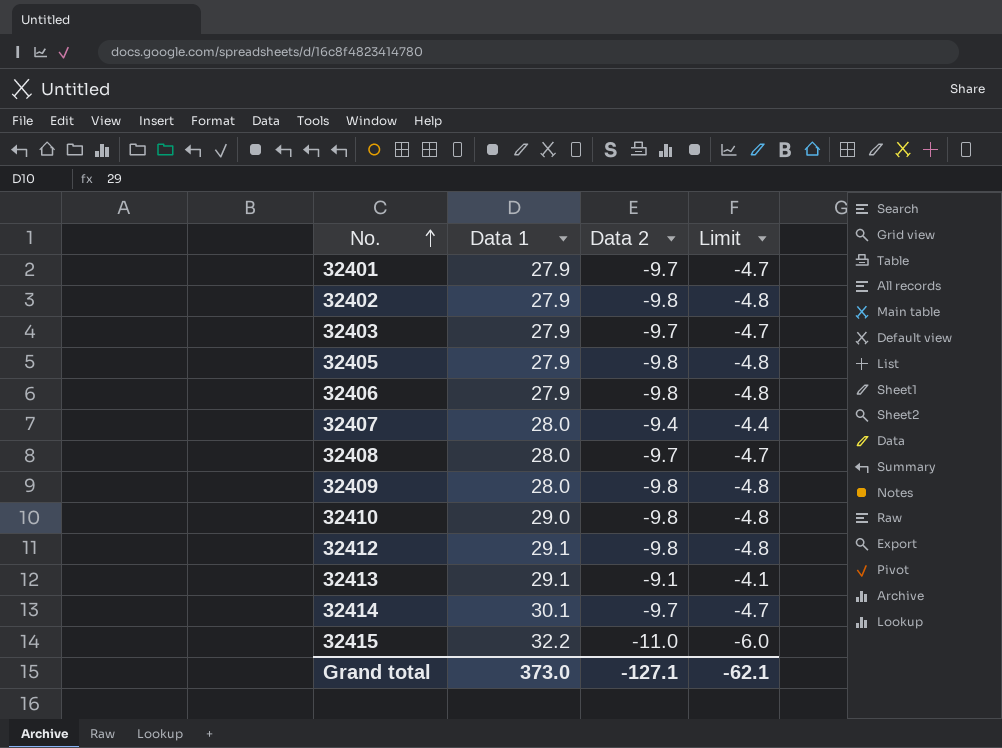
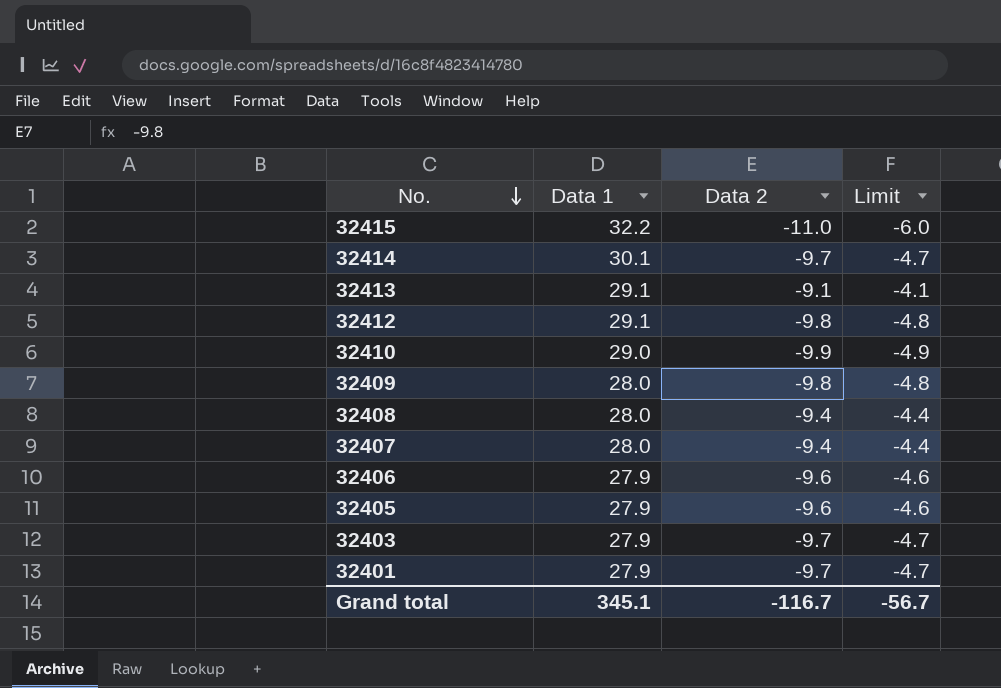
row order: No. ascending -> No. descending
row 32402: 27.9 | -9.8 | -4.8 -> none
32410 | Data 2: -9.8 -> -9.9
32410 | Limit: -4.8 -> -4.9
32408 | Data 2: -9.7 -> -9.4
32408 | Limit: -4.7 -> -4.4
32406 | Data 2: -9.8 -> -9.6
32406 | Limit: -4.8 -> -4.6
32405 | Data 2: -9.8 -> -9.6
32405 | Limit: -4.8 -> -4.6
Grand total | Data 1: 373.0 -> 345.1
Grand total | Data 2: -127.1 -> -116.7
Grand total | Limit: -62.1 -> -56.7

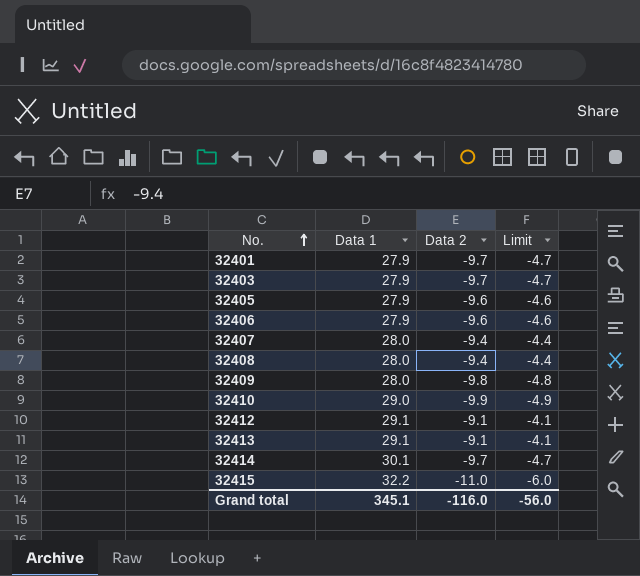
row order: No. descending -> No. ascending
32412 | Data 2: -9.8 -> -9.1
32412 | Limit: -4.8 -> -4.1
Grand total | Data 2: -116.7 -> -116.0
Grand total | Limit: -56.7 -> -56.0

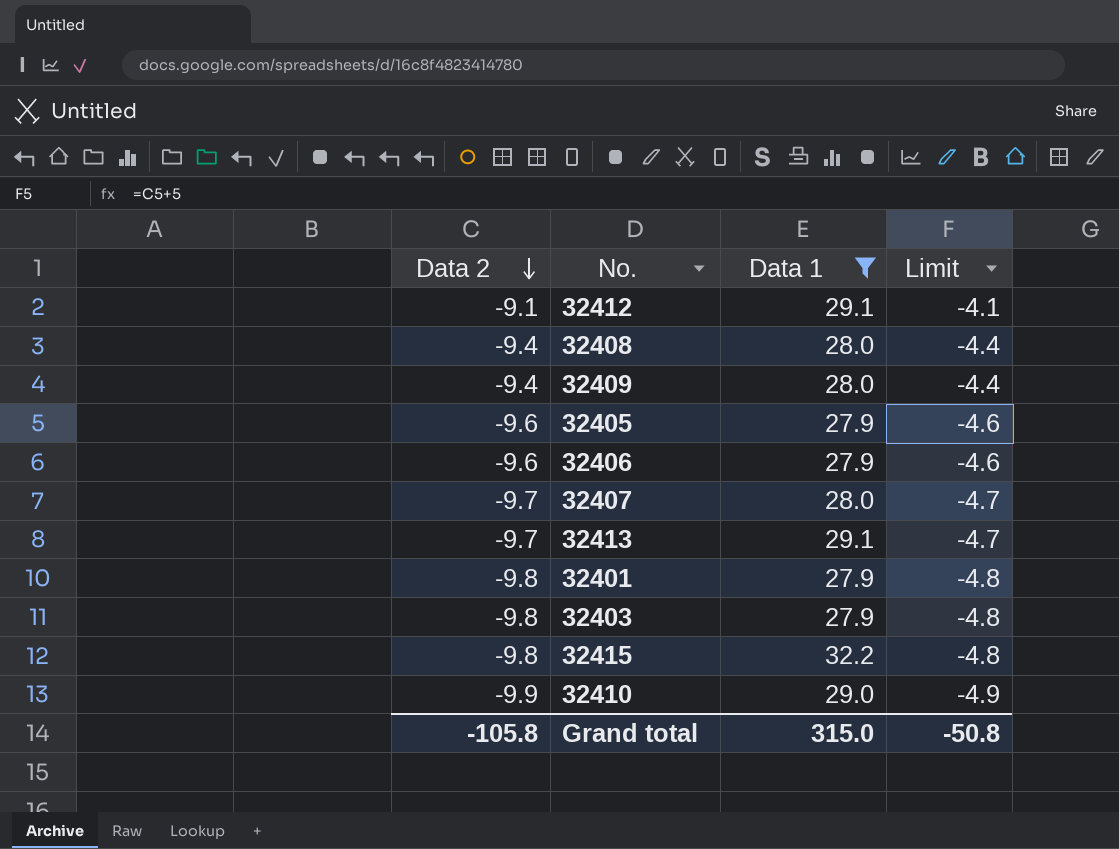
filter: none -> Data 1 != 30.1
row order: No. ascending -> Data 2 descending
column Data 2 | position: 3 -> 1
32409 | Data 2: -9.8 -> -9.4
32409 | Limit: -4.8 -> -4.4
32407 | Data 2: -9.4 -> -9.7
32407 | Limit: -4.4 -> -4.7
32413 | Data 2: -9.1 -> -9.7
32413 | Limit: -4.1 -> -4.7
32401 | Data 2: -9.7 -> -9.8
32401 | Limit: -4.7 -> -4.8
32403 | Data 2: -9.7 -> -9.8
32403 | Limit: -4.7 -> -4.8
32415 | Data 2: -11.0 -> -9.8
32415 | Limit: -6.0 -> -4.8
Grand total | Data 2: -116.0 -> -105.8
Grand total | Data 1: 345.1 -> 315.0
Grand total | Limit: -56.0 -> -50.8

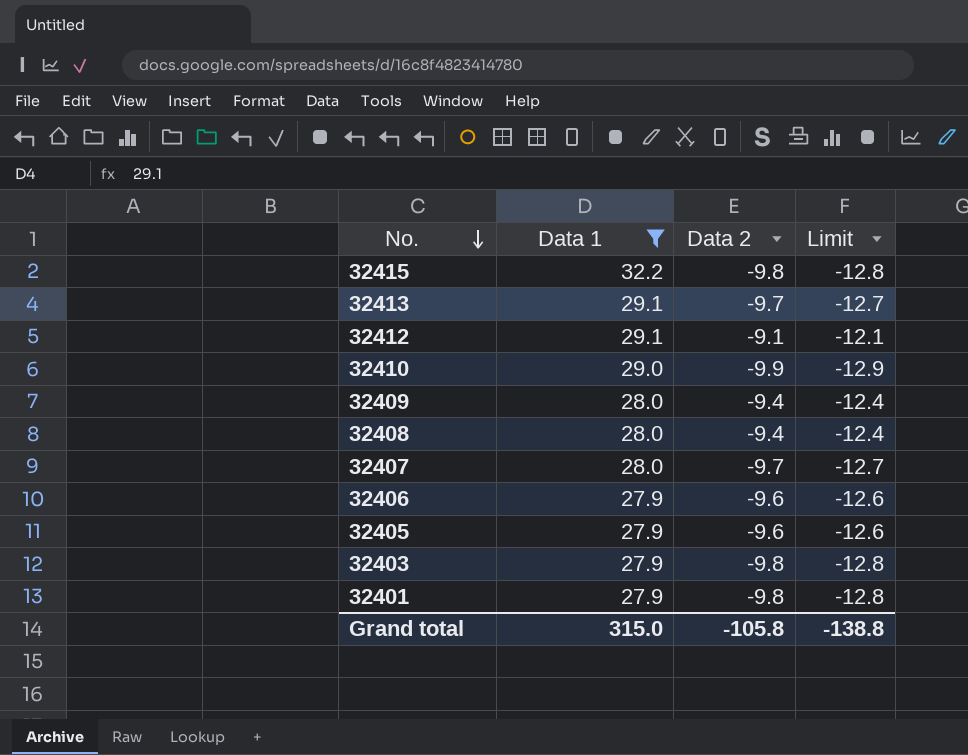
row order: Data 2 descending -> No. descending
column Data 2 | position: 1 -> 3
column Limit | formula: [Data 2] + 5 -> [Data 2] - 3
Grand total | Limit: -50.8 -> -138.8

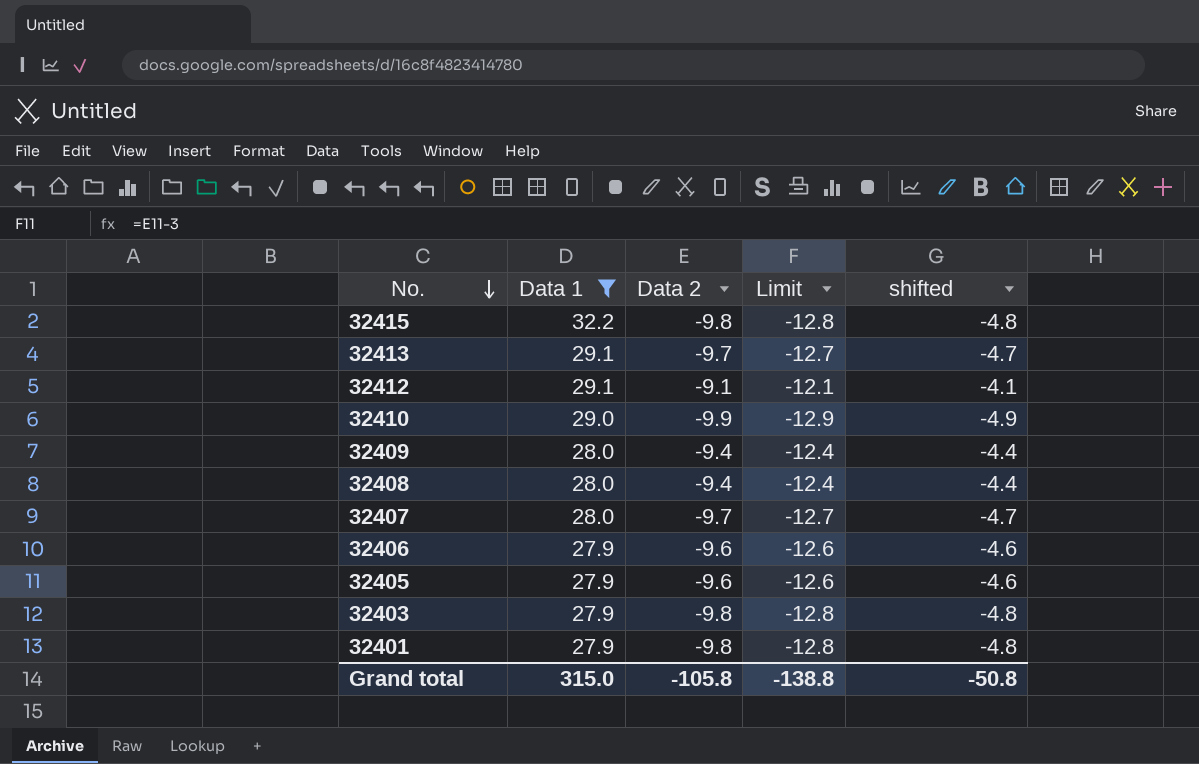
column shifted | formula: none -> [Data 2] + 5

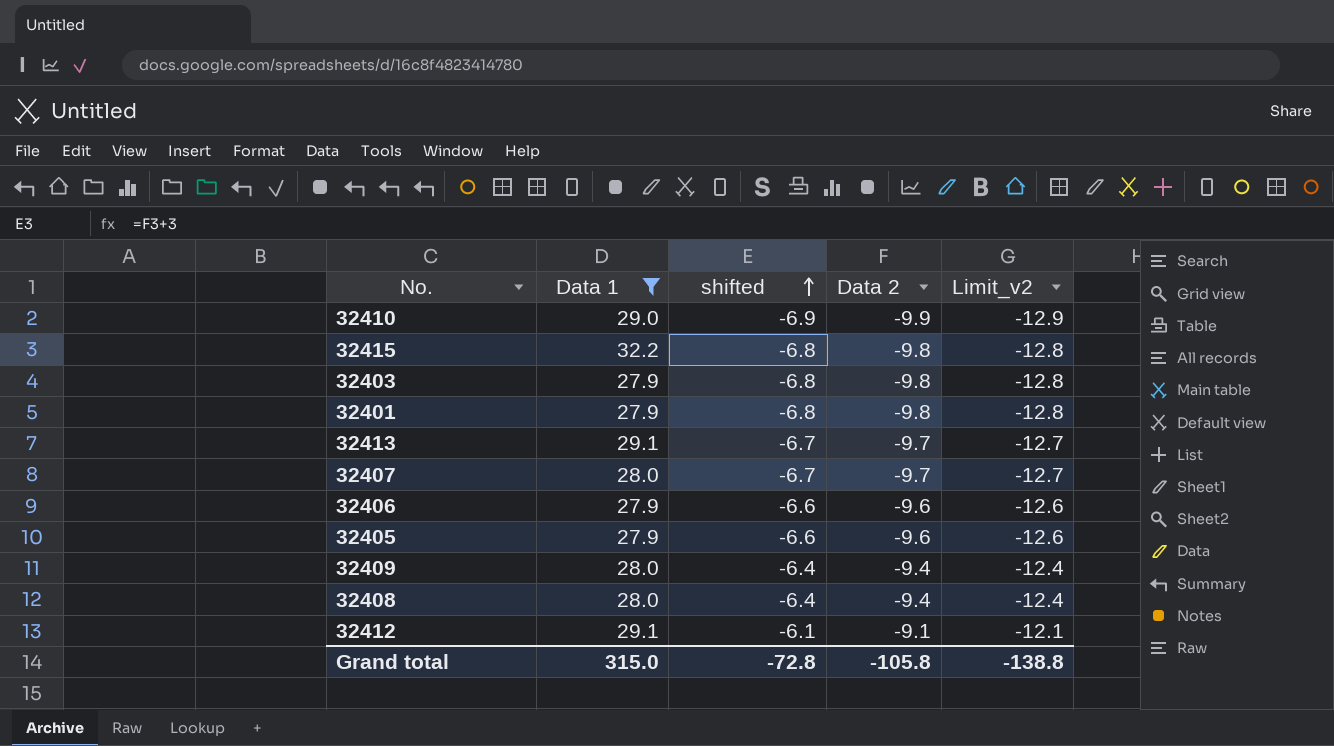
row order: No. descending -> shifted ascending
column shifted | formula: [Data 2] + 5 -> [Data 2] + 3
column shifted | position: 5 -> 3
column name: Limit -> Limit_v2
Grand total | shifted: -50.8 -> -72.8

